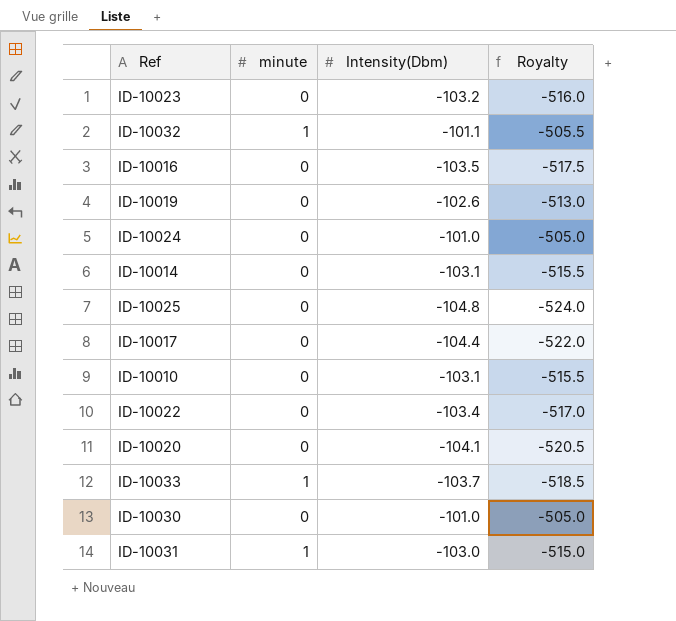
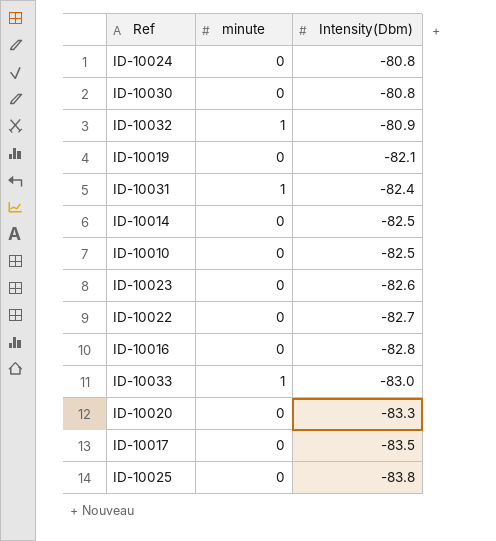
row order: none -> Intensity(Dbm) descending
column Royalty | formula: [Intensity(Dbm)] * 5 -> none
ID-10024 | Intensity(Dbm): -101.0 -> -80.8
ID-10030 | Intensity(Dbm): -101.0 -> -80.8
ID-10032 | Intensity(Dbm): -101.1 -> -80.9
ID-10019 | Intensity(Dbm): -102.6 -> -82.1
ID-10031 | Intensity(Dbm): -103.0 -> -82.4
ID-10014 | Intensity(Dbm): -103.1 -> -82.5
ID-10010 | Intensity(Dbm): -103.1 -> -82.5
ID-10023 | Intensity(Dbm): -103.2 -> -82.6
ID-10022 | Intensity(Dbm): -103.4 -> -82.7
ID-10016 | Intensity(Dbm): -103.5 -> -82.8
ID-10033 | Intensity(Dbm): -103.7 -> -83.0
ID-10020 | Intensity(Dbm): -104.1 -> -83.3
ID-10017 | Intensity(Dbm): -104.4 -> -83.5
ID-10025 | Intensity(Dbm): -104.8 -> -83.8

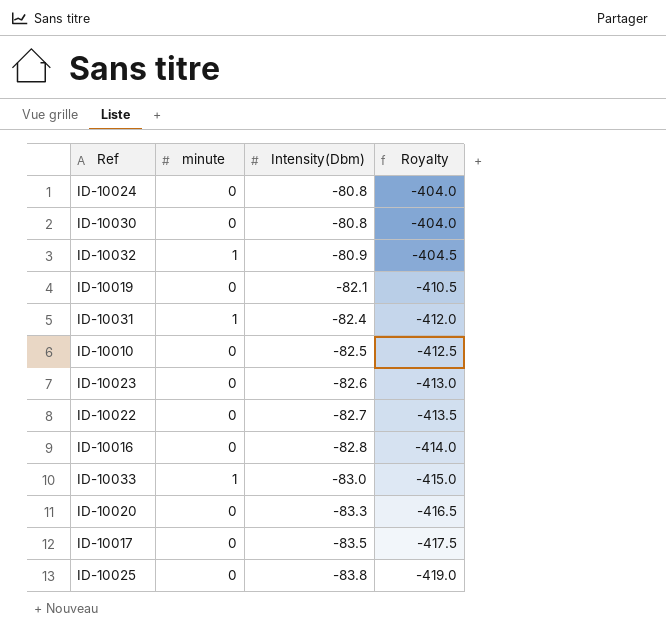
column Royalty | formula: none -> [Intensity(Dbm)] * 5
row ID-10014: 0 | -82.5 -> none

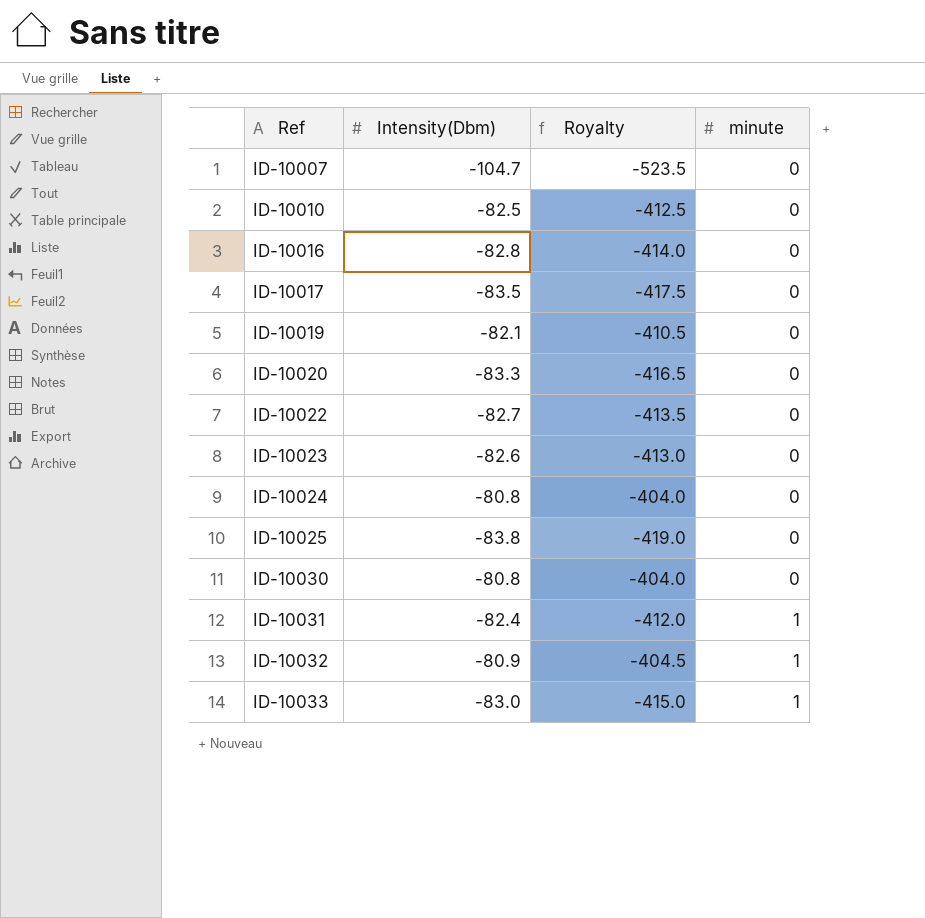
row order: Intensity(Dbm) descending -> Ref ascending
column minute | position: 2 -> 4
row ID-10007: none -> -104.7 | -523.5 | 0

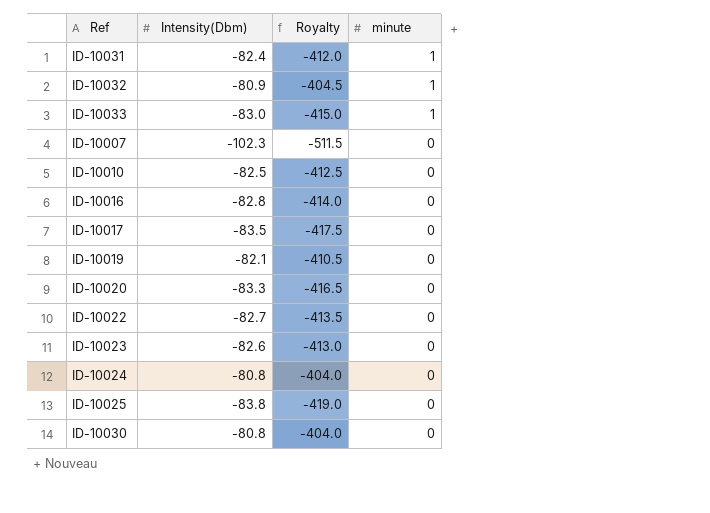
row order: Ref ascending -> minute descending
ID-10007 | Intensity(Dbm): -104.7 -> -102.3
ID-10007 | Royalty: -523.5 -> -511.5

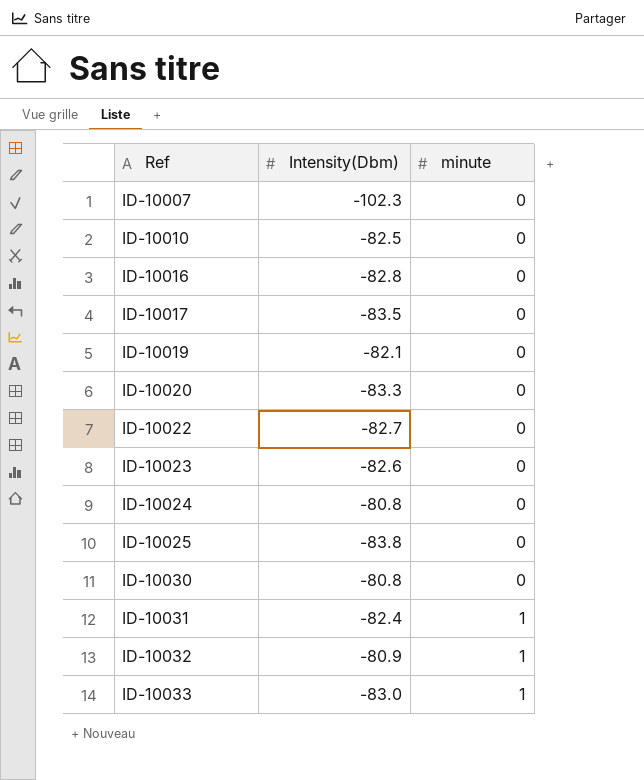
row order: minute descending -> Ref ascending
column Royalty | formula: [Intensity(Dbm)] * 5 -> none

